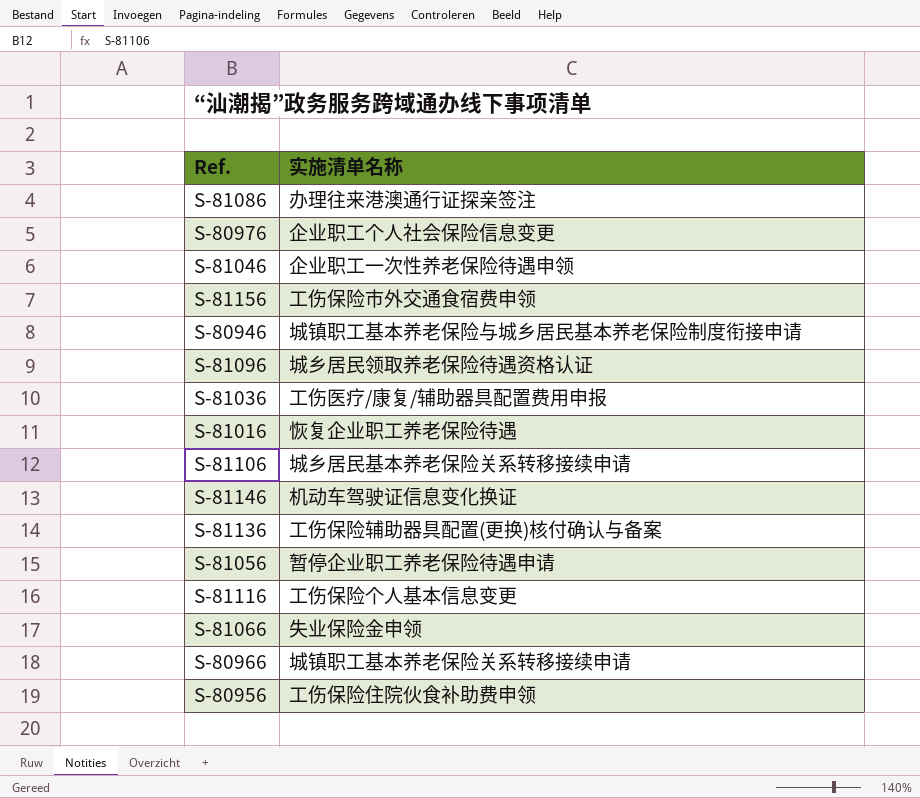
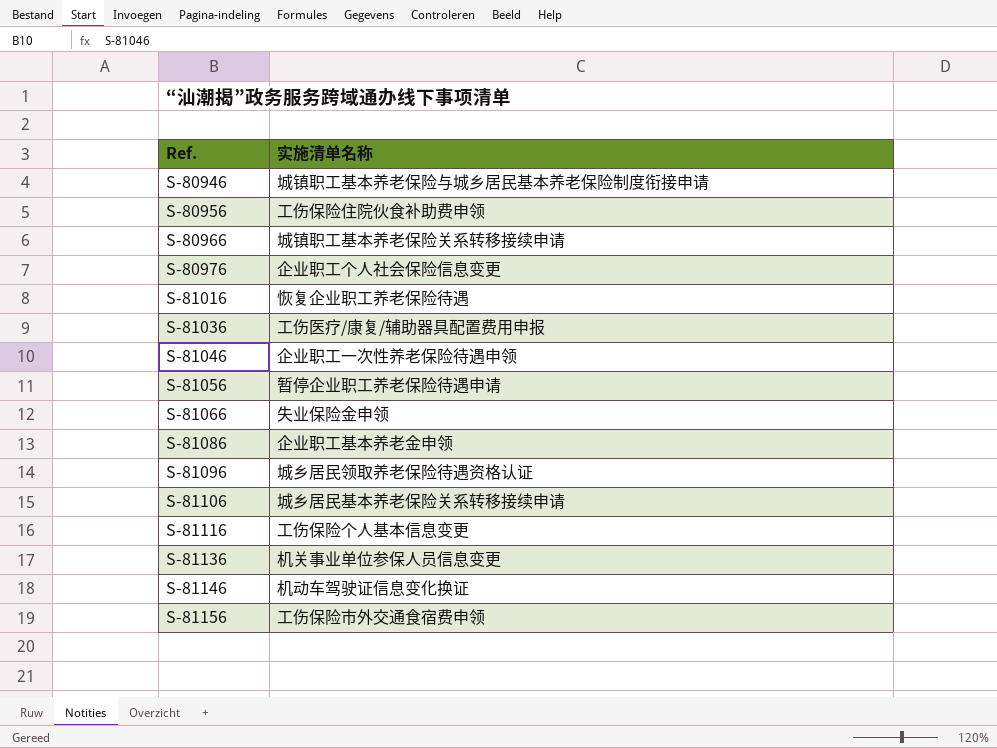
row order: none -> Ref. ascending
S-81086 | 实施清单名称: 办理往来港澳通行证探亲签注 -> 企业职工基本养老金申领
S-81136 | 实施清单名称: 工伤保险辅助器具配置(更换)核付确认与备案 -> 机关事业单位参保人员信息变更

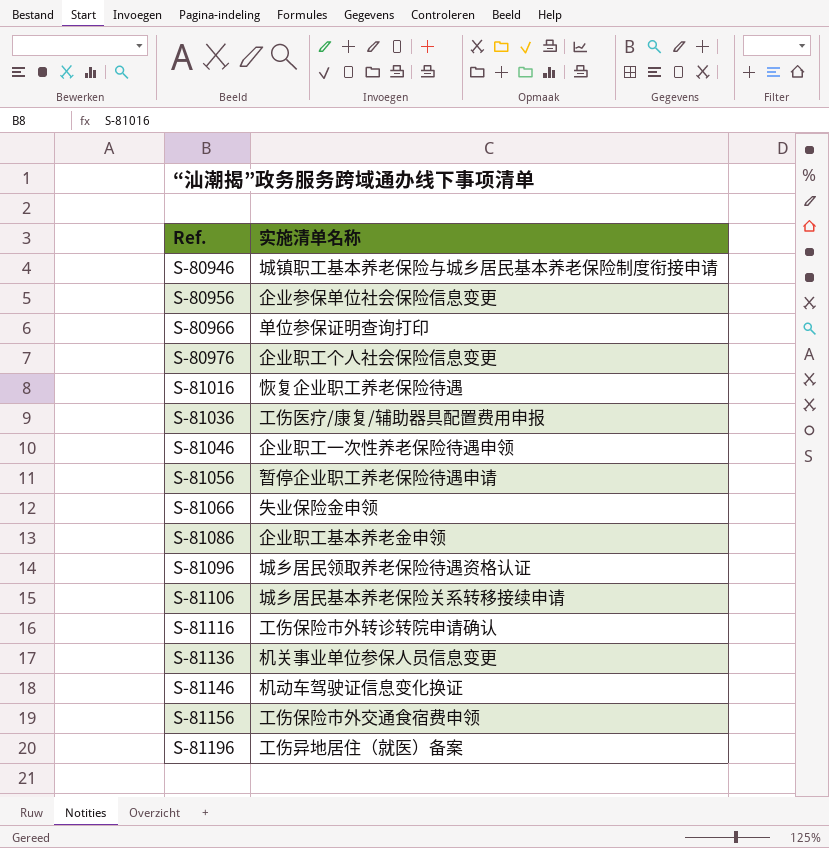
S-80956 | 实施清单名称: 工伤保险住院伙食补助费申领 -> 企业参保单位社会保险信息变更
S-80966 | 实施清单名称: 城镇职工基本养老保险关系转移接续申请 -> 单位参保证明查询打印
S-81116 | 实施清单名称: 工伤保险个人基本信息变更 -> 工伤保险市外转诊转院申请确认
row S-81196: none -> 工伤异地居住（就医）备案

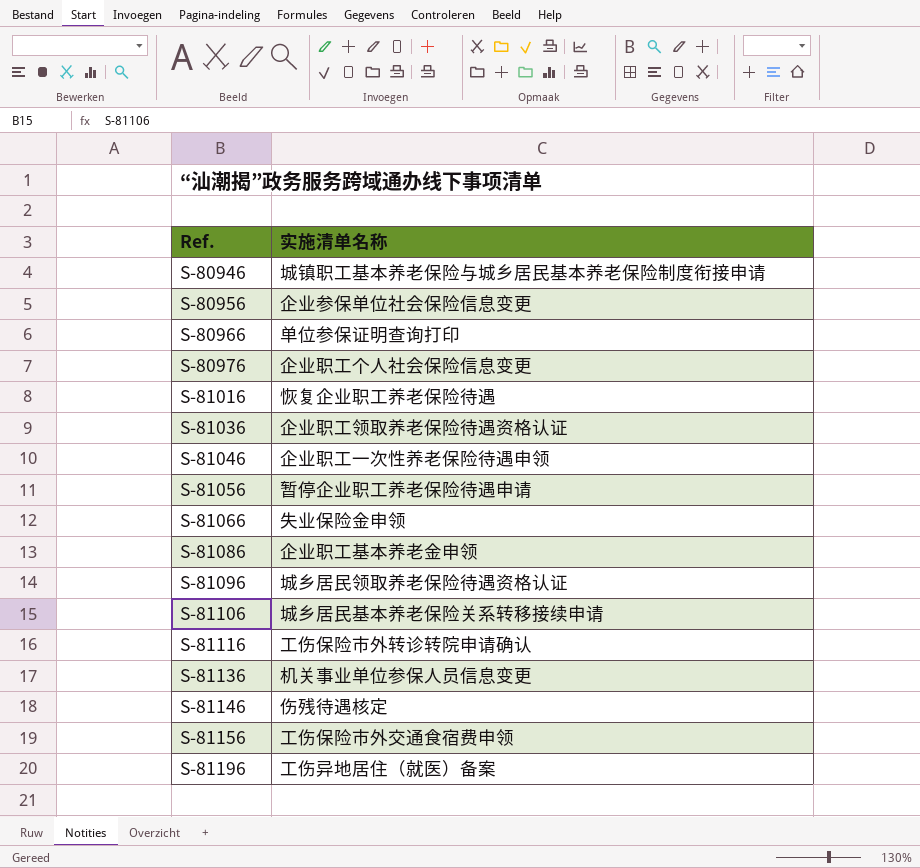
S-81036 | 实施清单名称: 工伤医疗/康复/辅助器具配置费用申报 -> 企业职工领取养老保险待遇资格认证
S-81146 | 实施清单名称: 机动车驾驶证信息变化换证 -> 伤残待遇核定

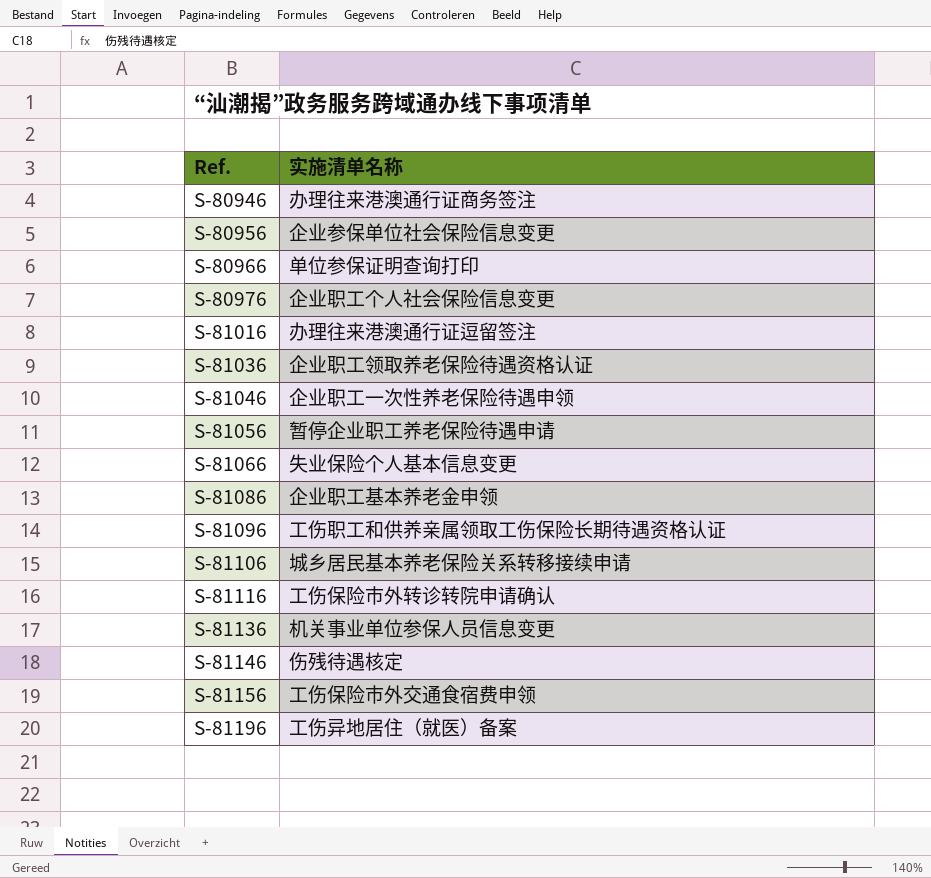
S-80946 | 实施清单名称: 城镇职工基本养老保险与城乡居民基本养老保险制度衔接申请 -> 办理往来港澳通行证商务签注
S-81016 | 实施清单名称: 恢复企业职工养老保险待遇 -> 办理往来港澳通行证逗留签注
S-81066 | 实施清单名称: 失业保险金申领 -> 失业保险个人基本信息变更
S-81096 | 实施清单名称: 城乡居民领取养老保险待遇资格认证 -> 工伤职工和供养亲属领取工伤保险长期待遇资格认证

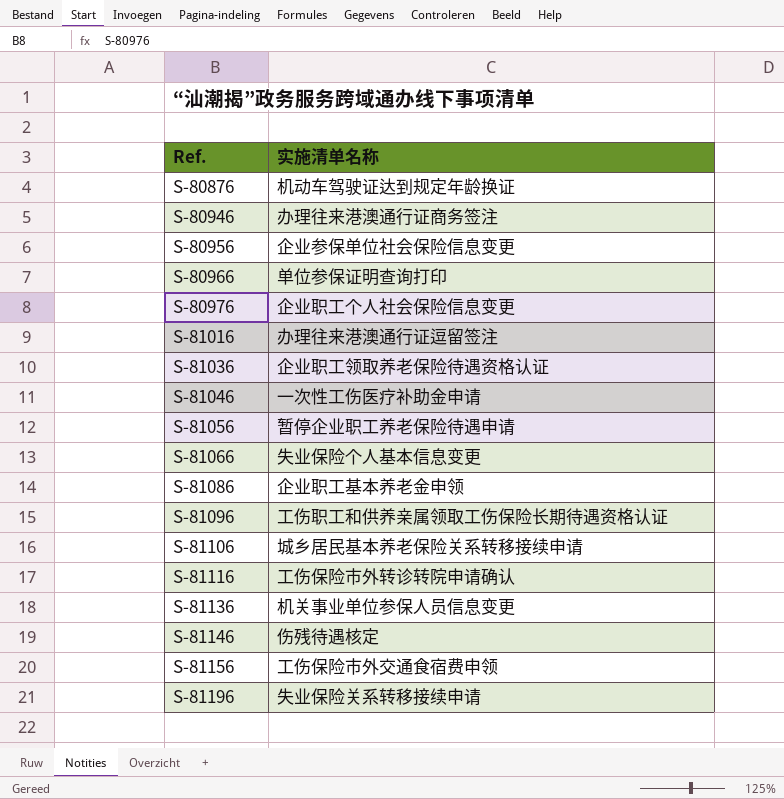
row S-80876: none -> 机动车驾驶证达到规定年龄换证
S-81046 | 实施清单名称: 企业职工一次性养老保险待遇申领 -> 一次性工伤医疗补助金申请
S-81196 | 实施清单名称: 工伤异地居住（就医）备案 -> 失业保险关系转移接续申请

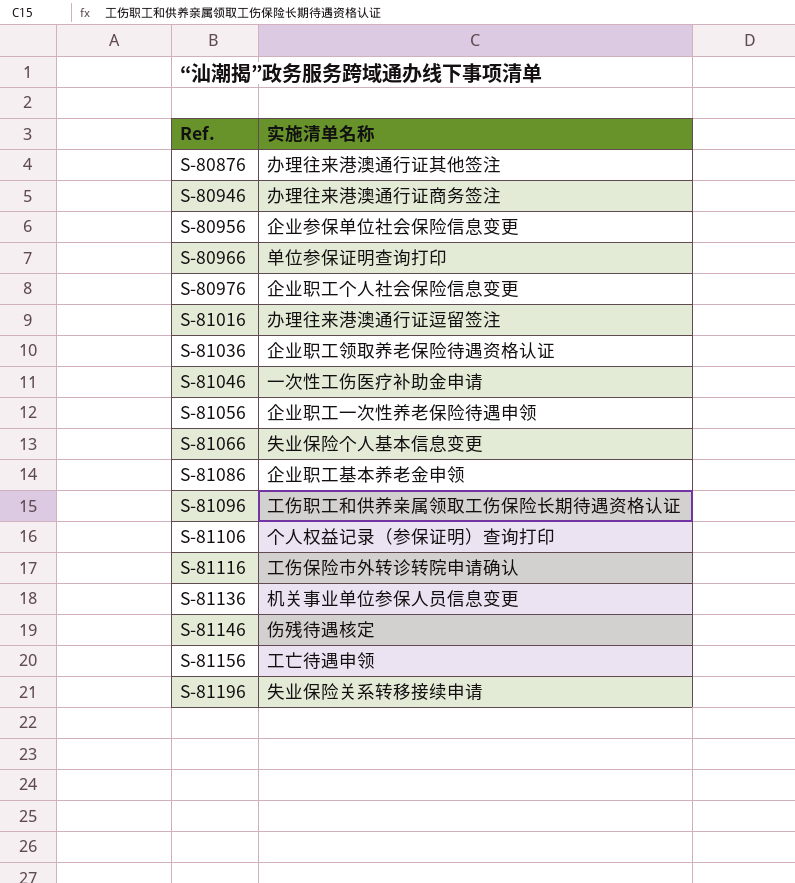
S-80876 | 实施清单名称: 机动车驾驶证达到规定年龄换证 -> 办理往来港澳通行证其他签注
S-81056 | 实施清单名称: 暂停企业职工养老保险待遇申请 -> 企业职工一次性养老保险待遇申领
S-81106 | 实施清单名称: 城乡居民基本养老保险关系转移接续申请 -> 个人权益记录（参保证明）查询打印
S-81156 | 实施清单名称: 工伤保险市外交通食宿费申领 -> 工亡待遇申领

